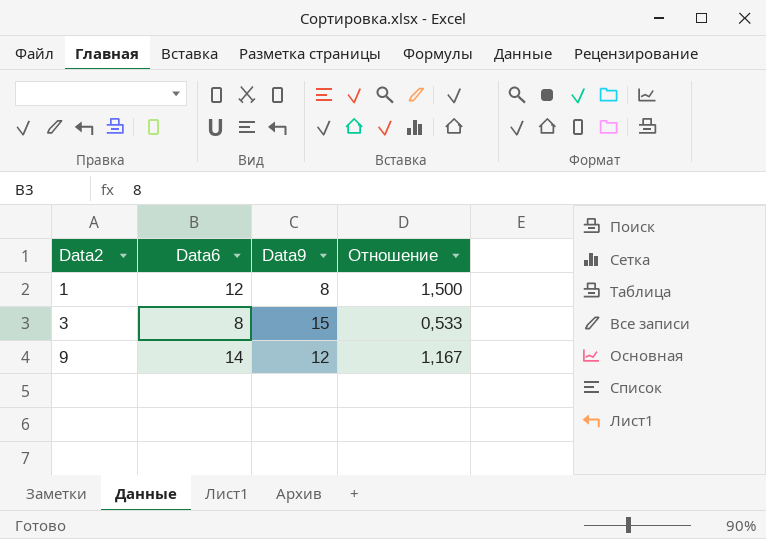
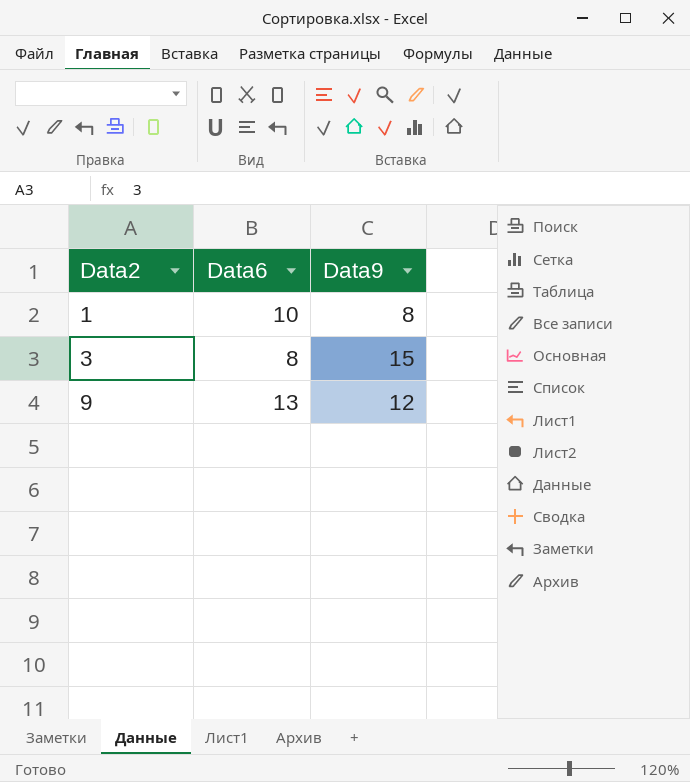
column Отношение | formula: [Data6] / [Data9] -> none
1 | Data6: 12 -> 10
9 | Data6: 14 -> 13

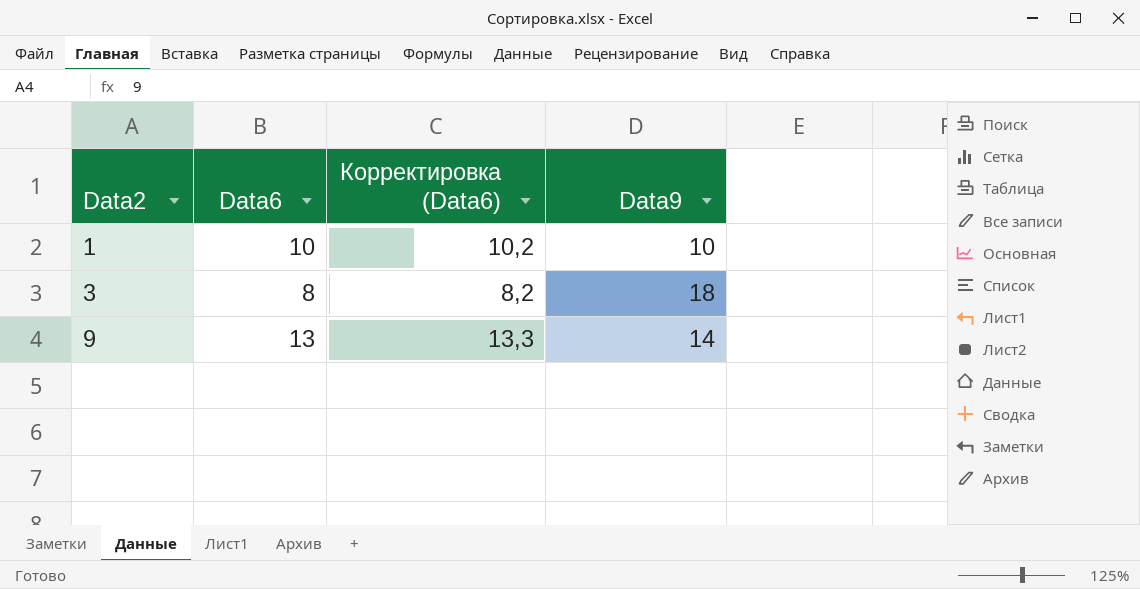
column Корректировка (Data6) | formula: none -> [Data6] * 1,02
1 | Data9: 8 -> 10
3 | Data9: 15 -> 18
9 | Data9: 12 -> 14

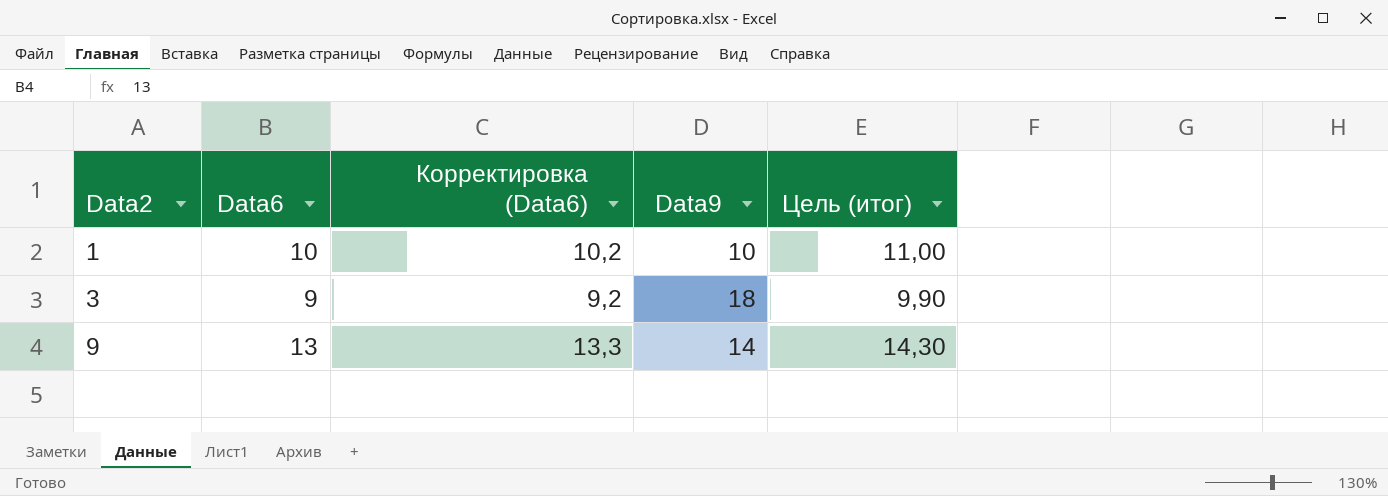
column Цель (итог) | formula: none -> [Data6] * 1,1
3 | Data6: 8 -> 9
3 | Корректировка (Data6): 8,2 -> 9,2

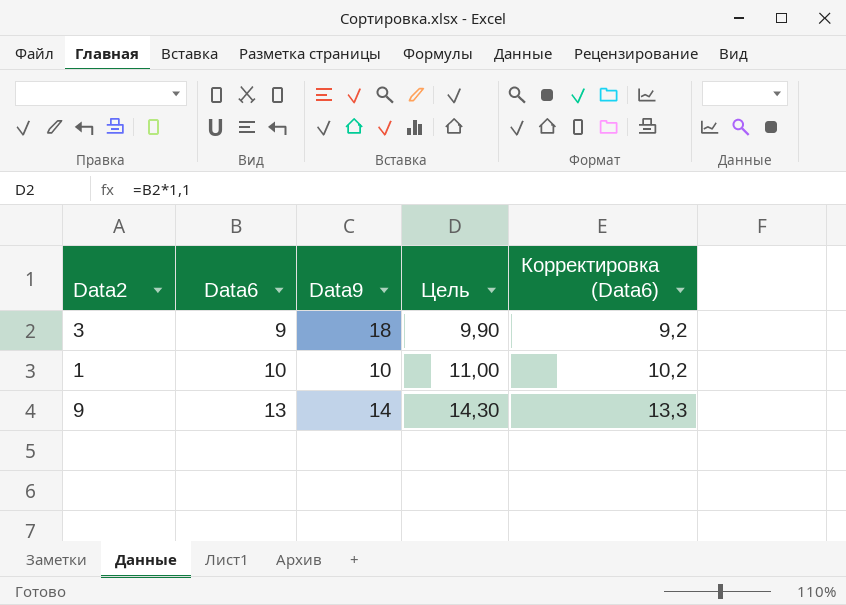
row order: Data2 ascending -> Data6 ascending
column name: Цель (итог) -> Цель
column Корректировка (Data6) | position: 3 -> 5

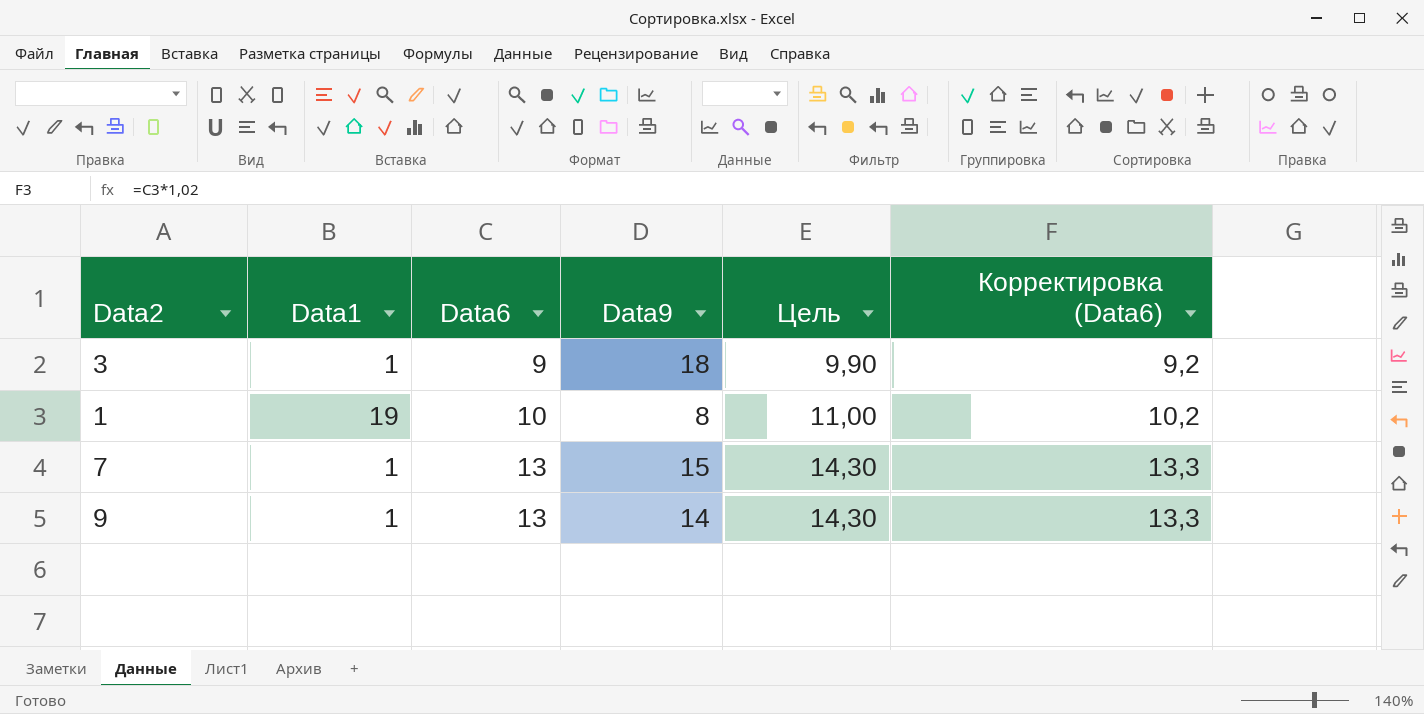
column Data1 | position: none -> 2
1 | Data9: 10 -> 8
row 7: none -> 1 | 13 | 15 | 14,30 | 13,3

